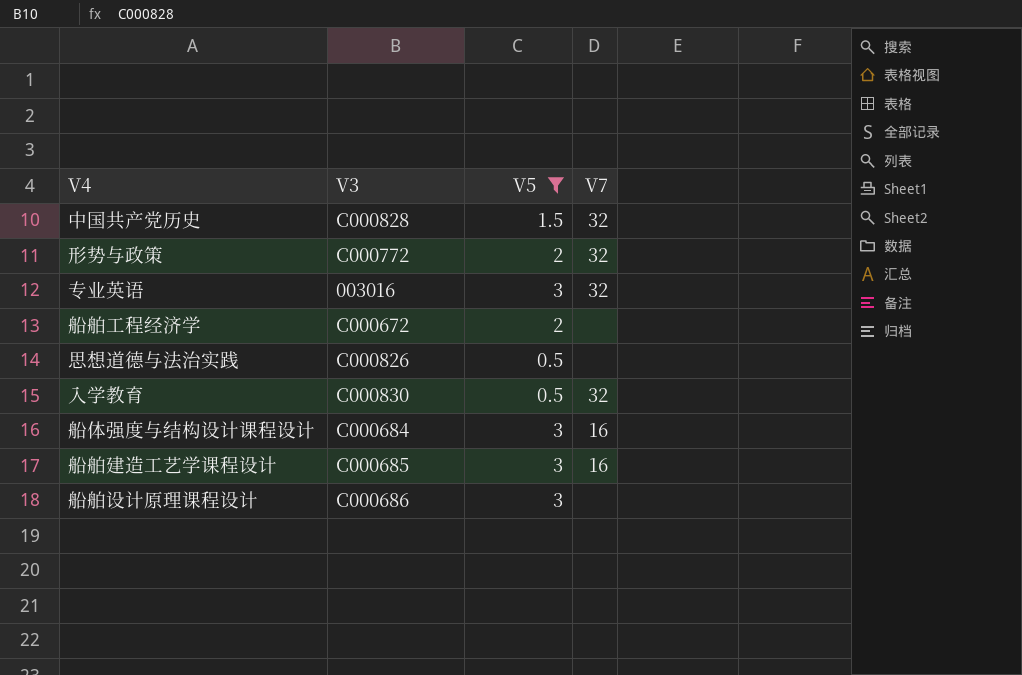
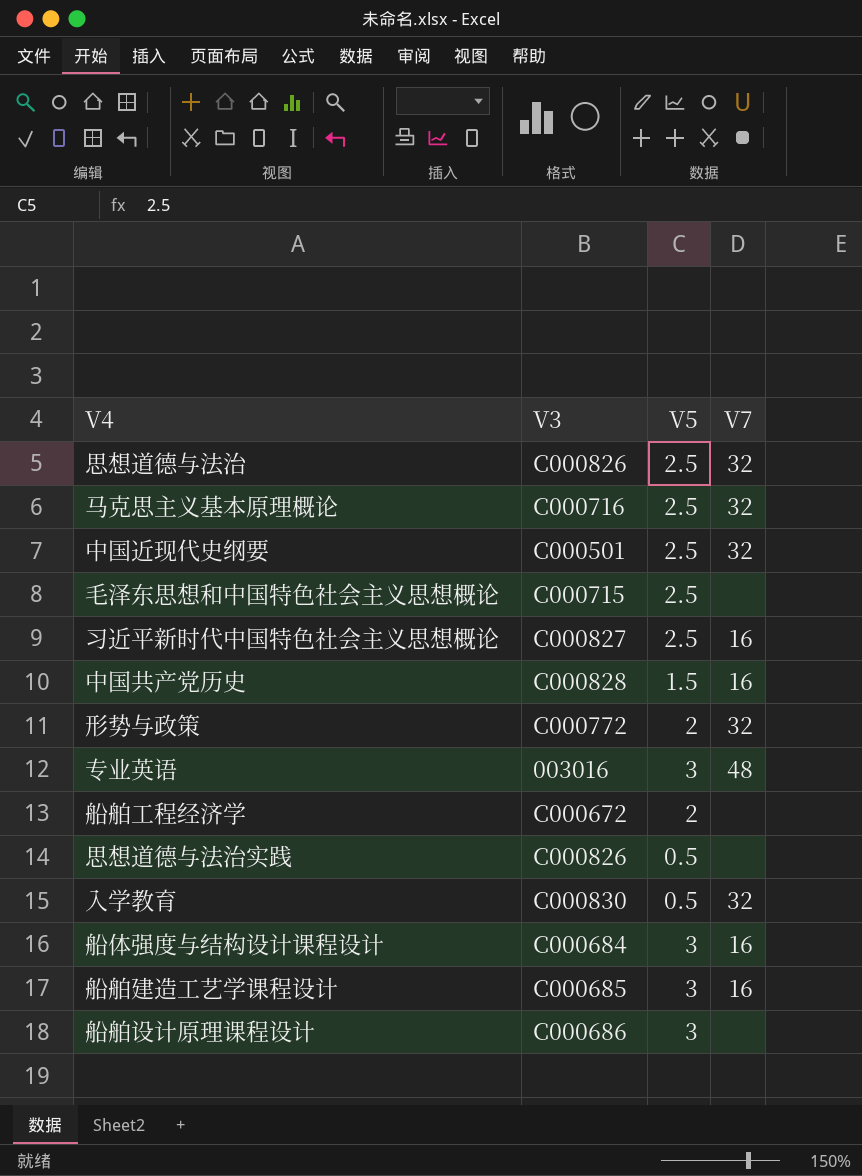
filter: V5 != 2.5 -> none
中国共产党历史 | V7: 32 -> 16
专业英语 | V7: 32 -> 48

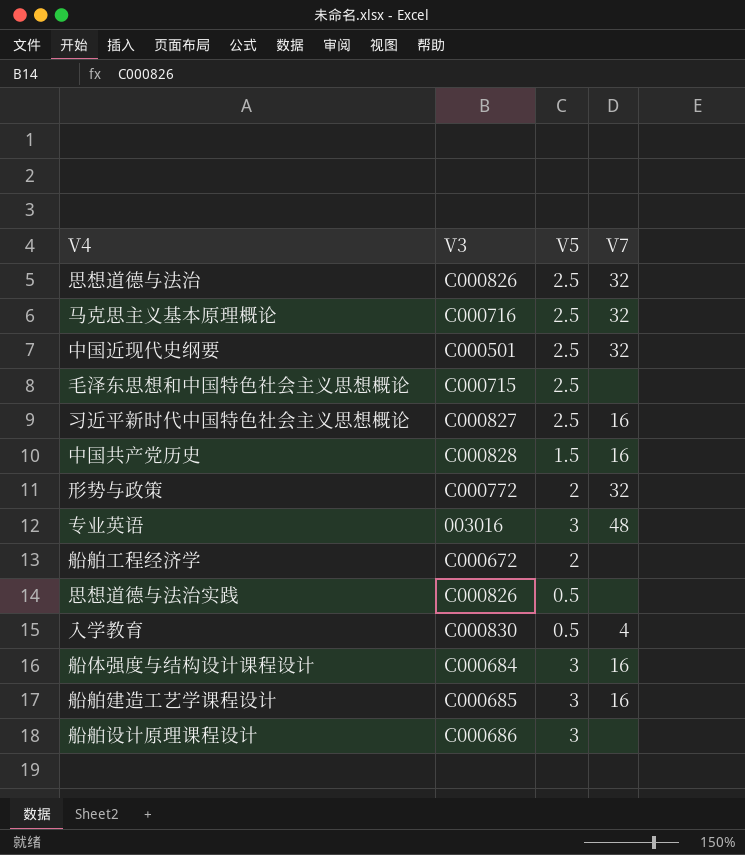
入学教育 | V7: 32 -> 4

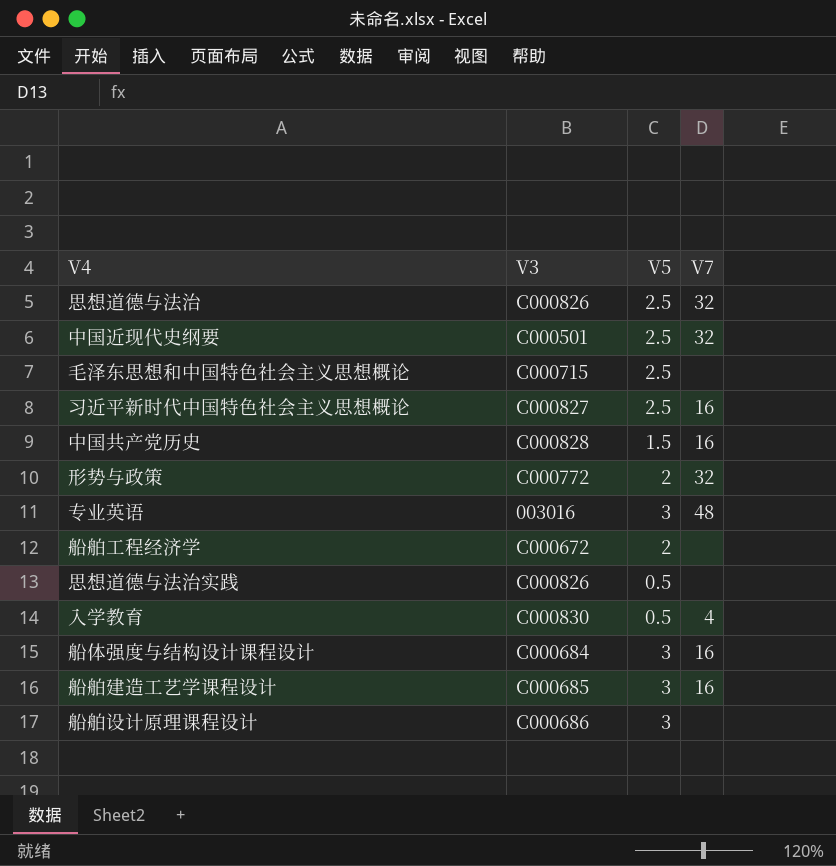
row 马克思主义基本原理概论: C000716 | 2.5 | 32 -> none

